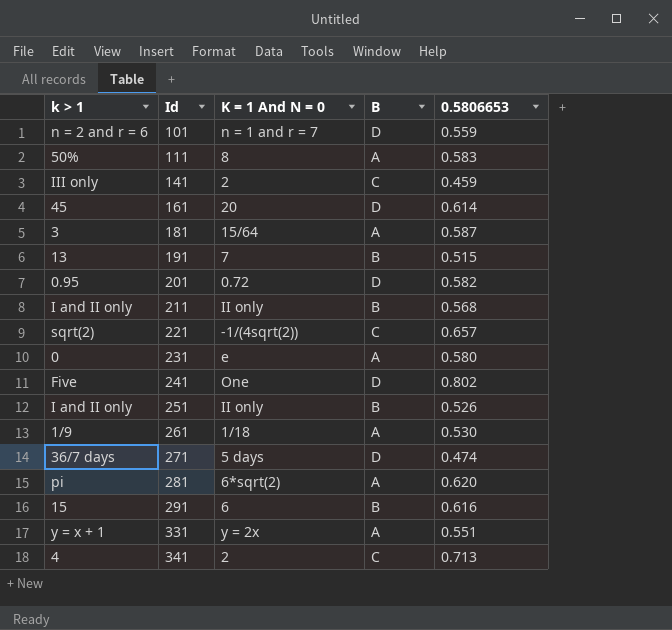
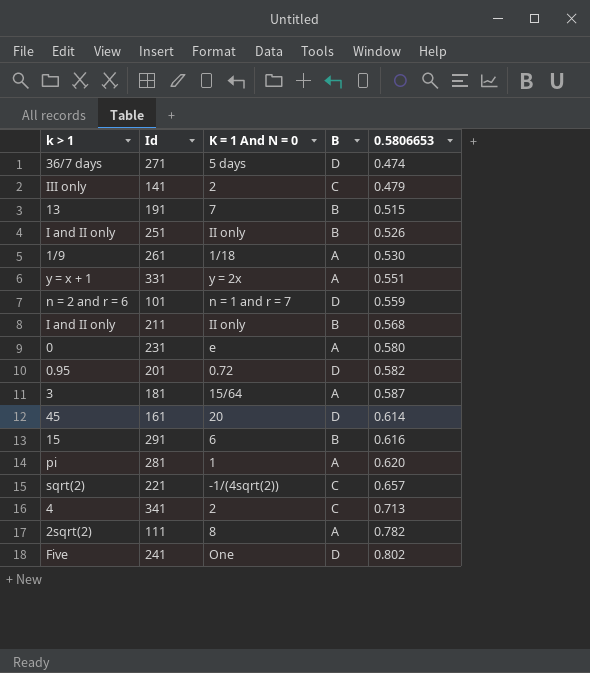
row order: Id ascending -> 0.5806653 ascending
141 | 0.5806653: 0.459 -> 0.479
281 | K = 1 And N = 0: 6*sqrt(2) -> 1
111 | k > 1: 50% -> 2sqrt(2)
111 | 0.5806653: 0.583 -> 0.782

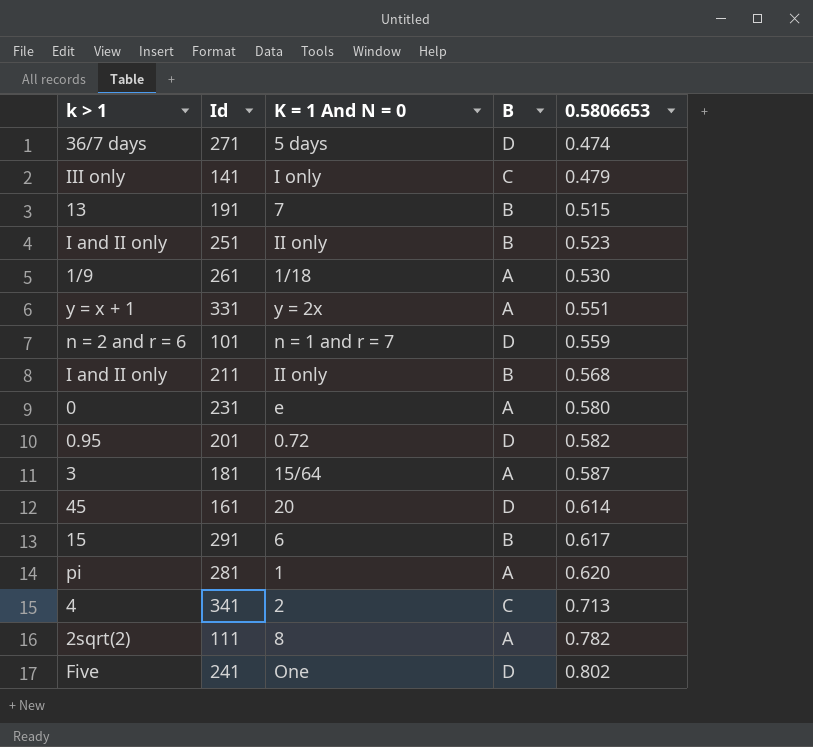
row 221: sqrt(2) | -1/(4sqrt(2)) | C | 0.657 -> none
141 | K = 1 And N = 0: 2 -> I only
251 | 0.5806653: 0.526 -> 0.523
291 | 0.5806653: 0.616 -> 0.617

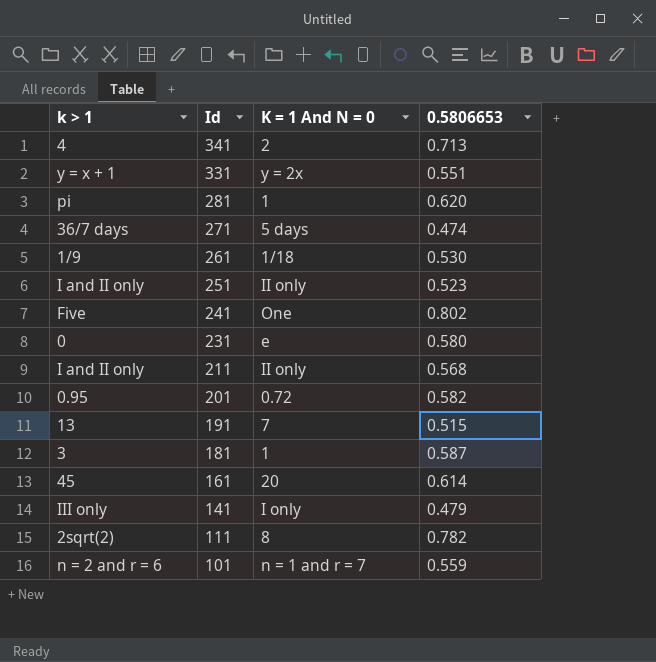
row order: 0.5806653 ascending -> Id descending
column B | position: 4 -> none
row 291: 15 | 6 | B | 0.617 -> none
181 | K = 1 And N = 0: 15/64 -> 1

